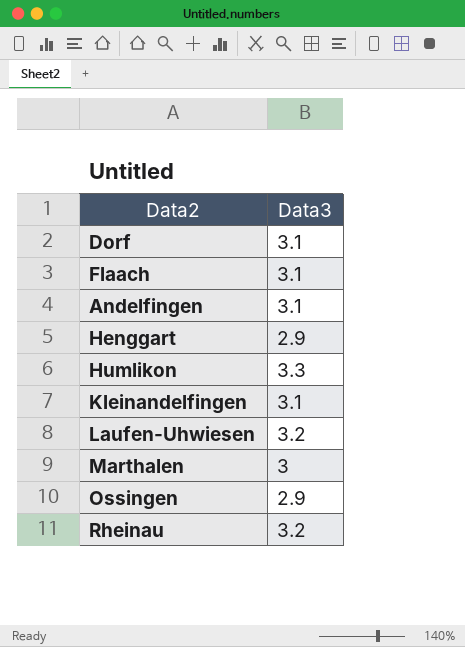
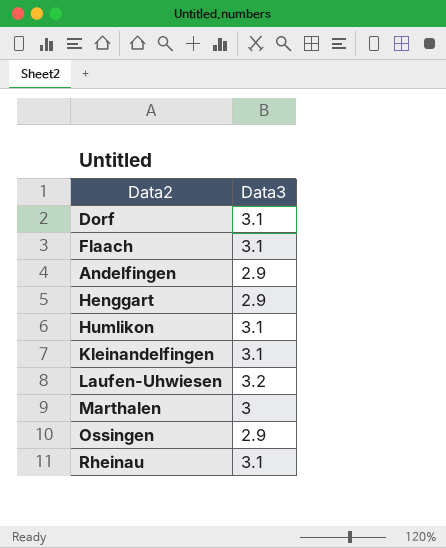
Andelfingen | Data3: 3.1 -> 2.9
Humlikon | Data3: 3.3 -> 3.1
Rheinau | Data3: 3.2 -> 3.1

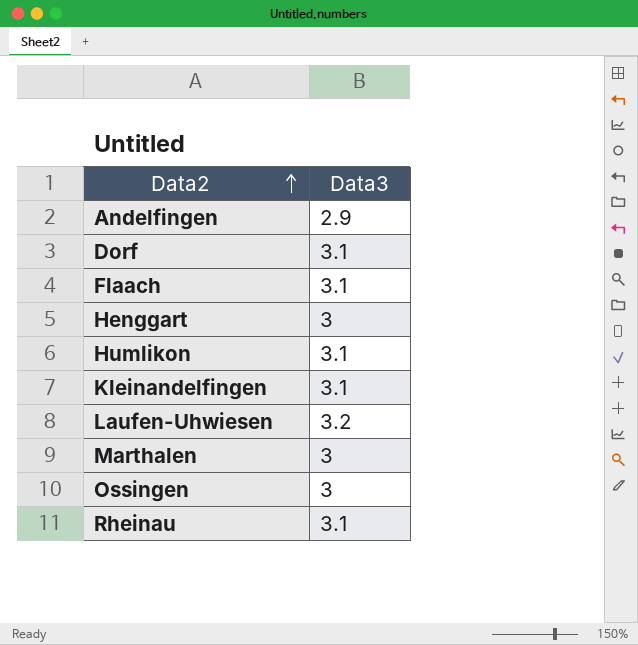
row order: none -> Data2 ascending
Henggart | Data3: 2.9 -> 3
Ossingen | Data3: 2.9 -> 3

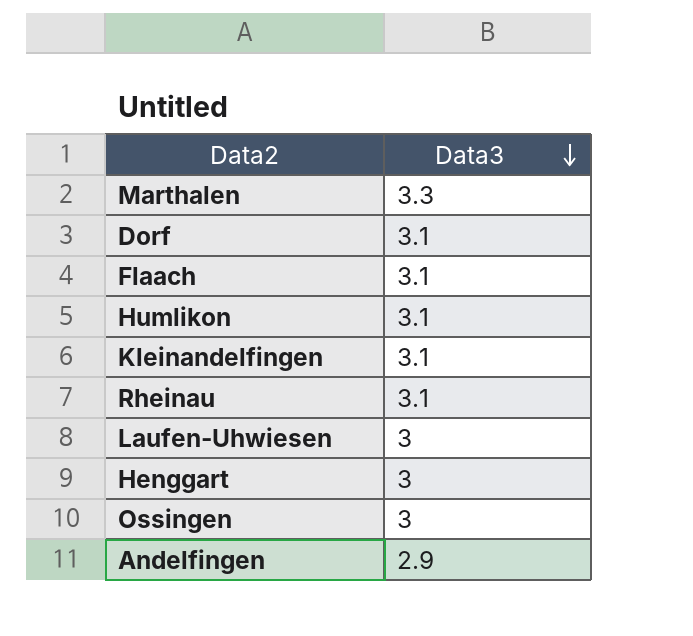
row order: Data2 ascending -> Data3 descending
Marthalen | Data3: 3 -> 3.3
Laufen-Uhwiesen | Data3: 3.2 -> 3

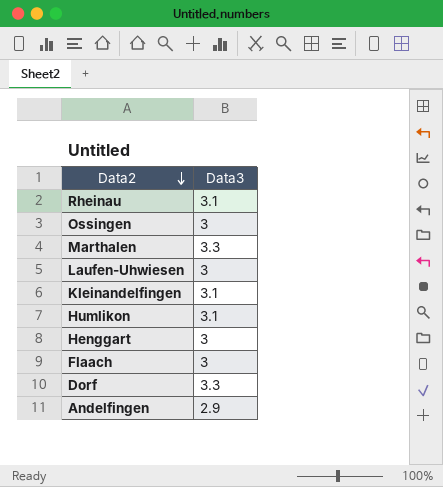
row order: Data3 descending -> Data2 descending
Flaach | Data3: 3.1 -> 3
Dorf | Data3: 3.1 -> 3.3

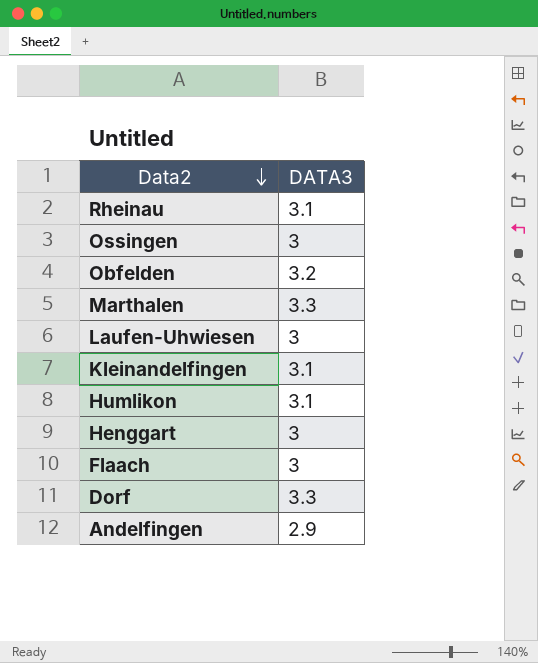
column name: Data3 -> DATA3
row Obfelden: none -> 3.2

